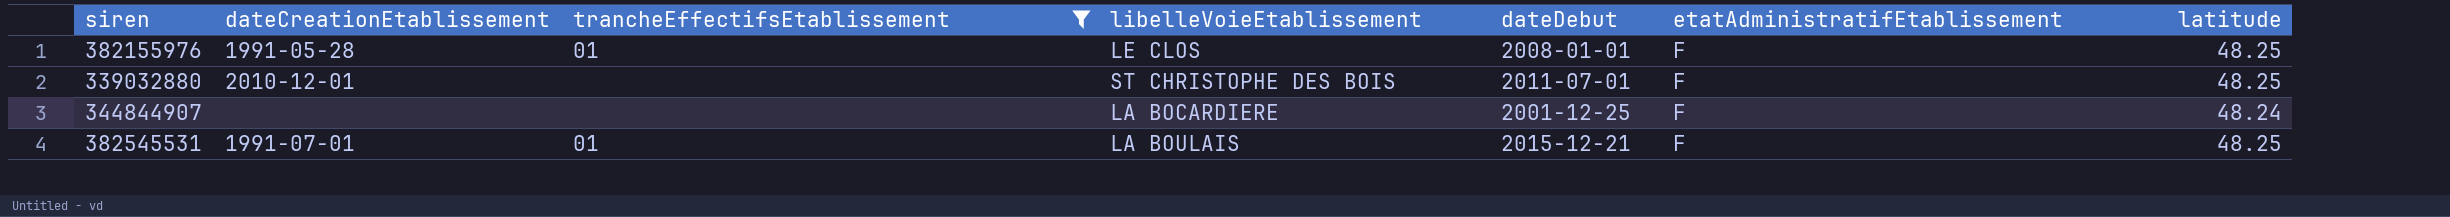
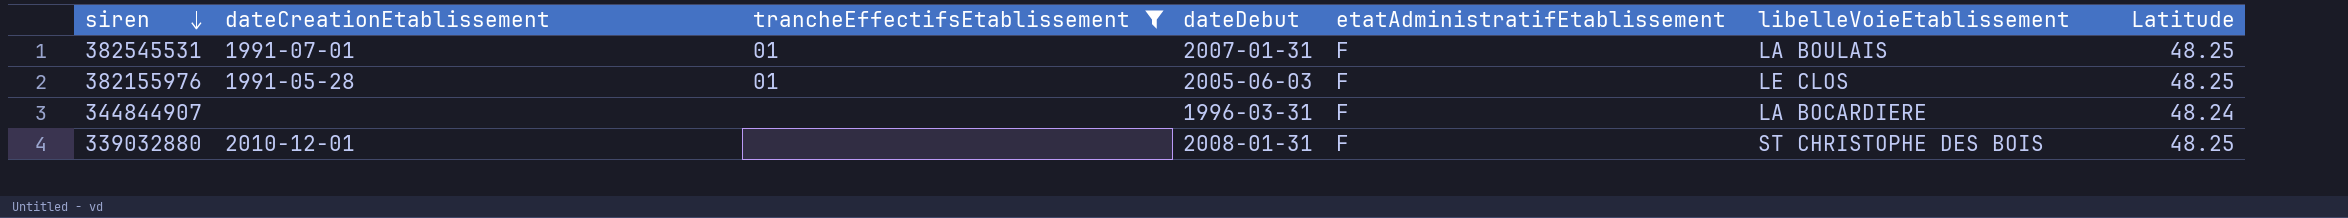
row order: none -> siren descending
column libelleVoieEtablissement | position: 4 -> 6
column name: latitude -> Latitude
382545531 | dateDebut: 2015-12-21 -> 2007-01-31
382155976 | dateDebut: 2008-01-01 -> 2005-06-03
344844907 | dateDebut: 2001-12-25 -> 1996-03-31
339032880 | dateDebut: 2011-07-01 -> 2008-01-31

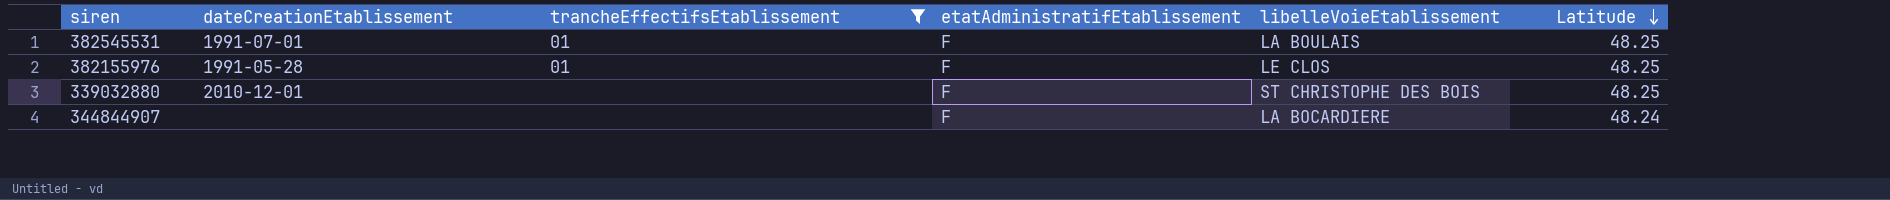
row order: siren descending -> Latitude descending
column dateDebut | position: 4 -> none

